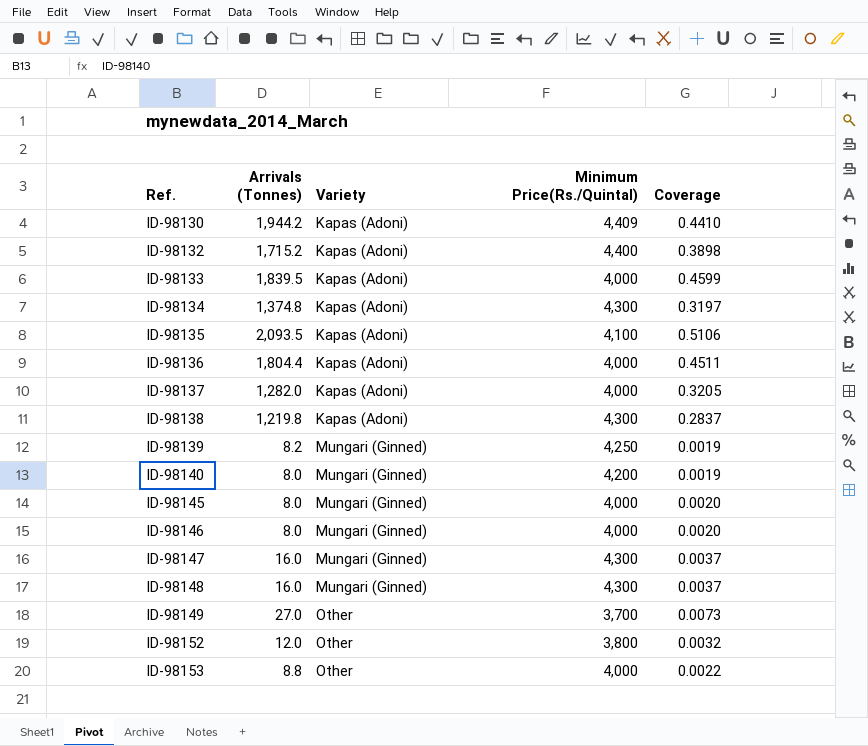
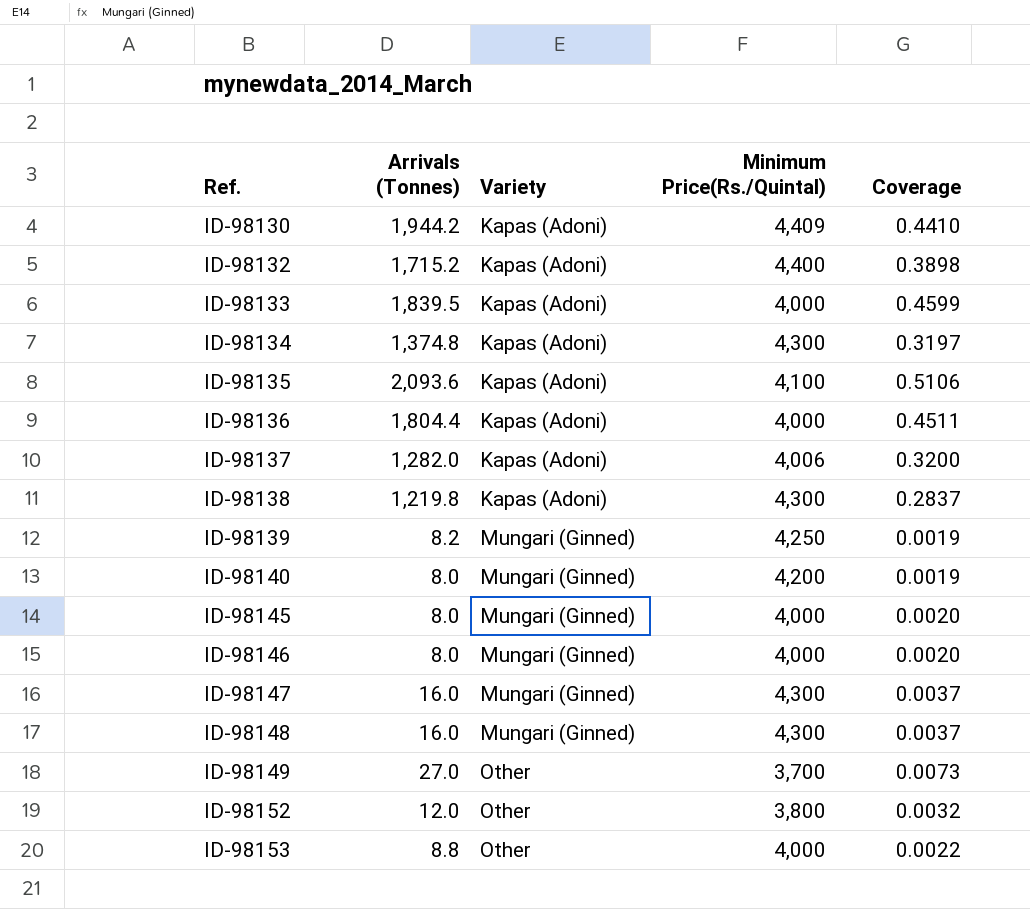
ID-98135 | Arrivals (Tonnes): 2,093.5 -> 2,093.6
ID-98137 | Minimum Price(Rs./Quintal): 4,000 -> 4,006
ID-98137 | Coverage: 0.3205 -> 0.3200

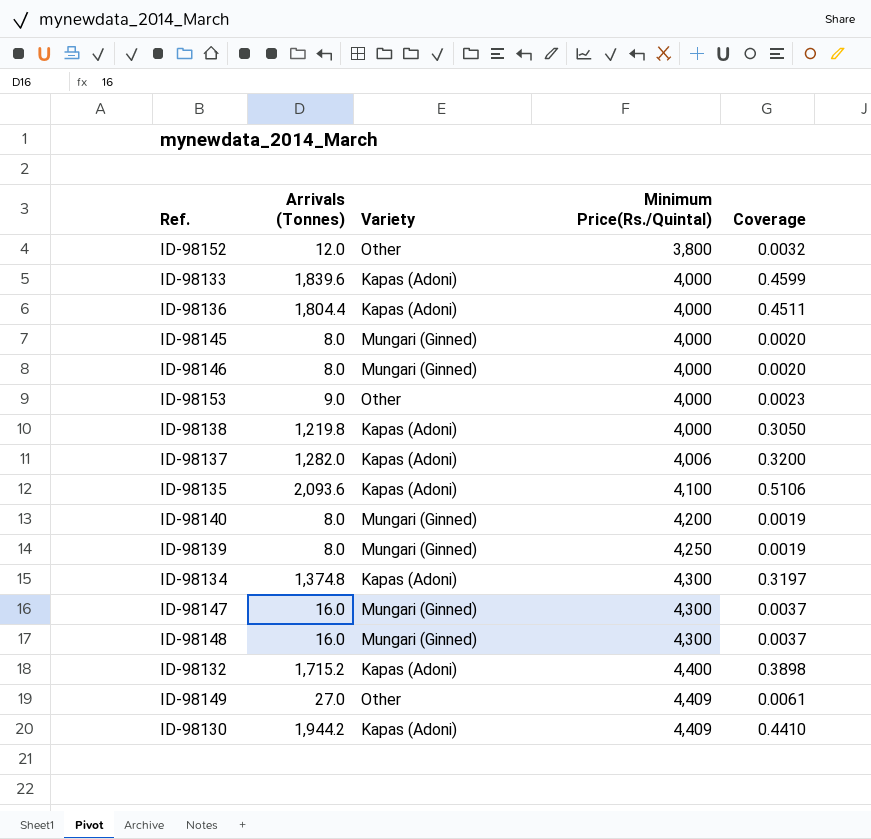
row order: Ref. ascending -> Minimum Price(Rs./Quintal) ascending
ID-98133 | Arrivals (Tonnes): 1,839.5 -> 1,839.6
ID-98153 | Arrivals (Tonnes): 8.8 -> 9.0
ID-98153 | Coverage: 0.0022 -> 0.0023
ID-98138 | Minimum Price(Rs./Quintal): 4,300 -> 4,000
ID-98138 | Coverage: 0.2837 -> 0.3050
ID-98139 | Arrivals (Tonnes): 8.2 -> 8.0
ID-98149 | Minimum Price(Rs./Quintal): 3,700 -> 4,409
ID-98149 | Coverage: 0.0073 -> 0.0061

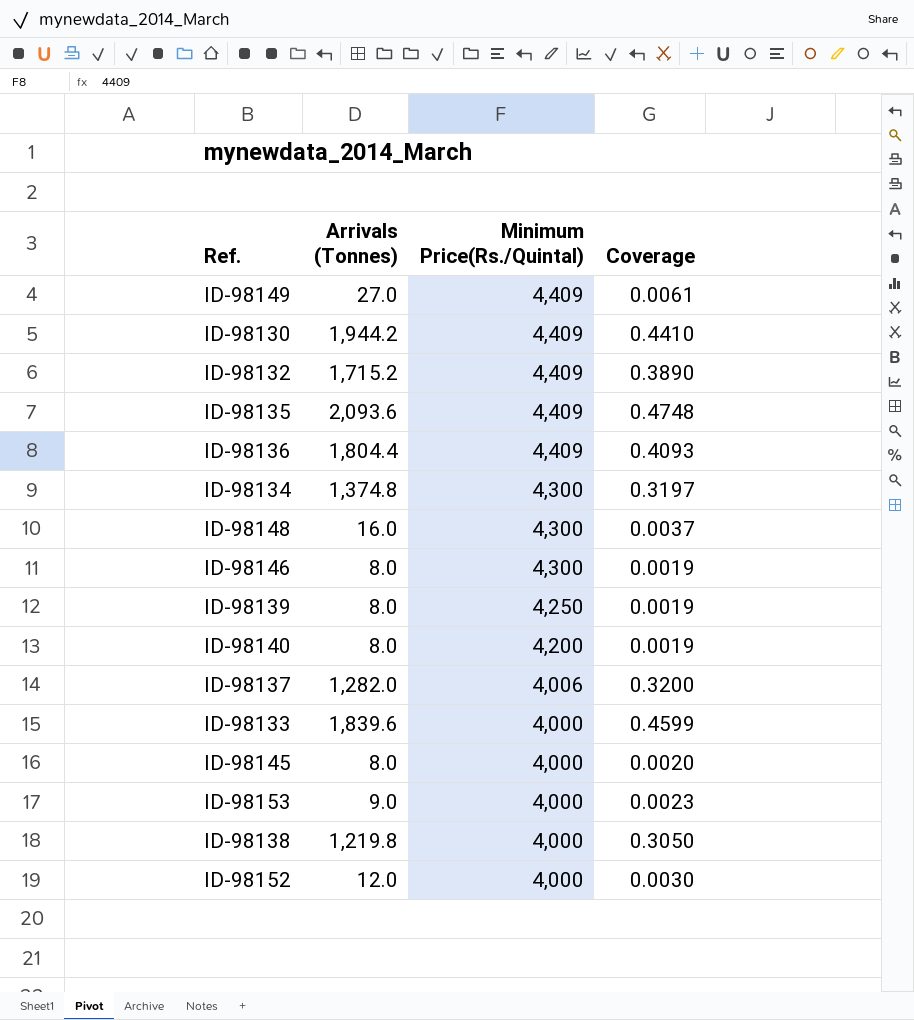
row order: Minimum Price(Rs./Quintal) ascending -> Minimum Price(Rs./Quintal) descending
column Variety | position: 3 -> none
row ID-98147: 16.0 | Mungari (Ginned) | 4,300 | 0.0037 -> none
ID-98132 | Minimum Price(Rs./Quintal): 4,400 -> 4,409
ID-98132 | Coverage: 0.3898 -> 0.3890
ID-98135 | Minimum Price(Rs./Quintal): 4,100 -> 4,409
ID-98135 | Coverage: 0.5106 -> 0.4748
ID-98136 | Minimum Price(Rs./Quintal): 4,000 -> 4,409
ID-98136 | Coverage: 0.4511 -> 0.4093
ID-98146 | Minimum Price(Rs./Quintal): 4,000 -> 4,300
ID-98146 | Coverage: 0.0020 -> 0.0019
ID-98152 | Minimum Price(Rs./Quintal): 3,800 -> 4,000
ID-98152 | Coverage: 0.0032 -> 0.0030

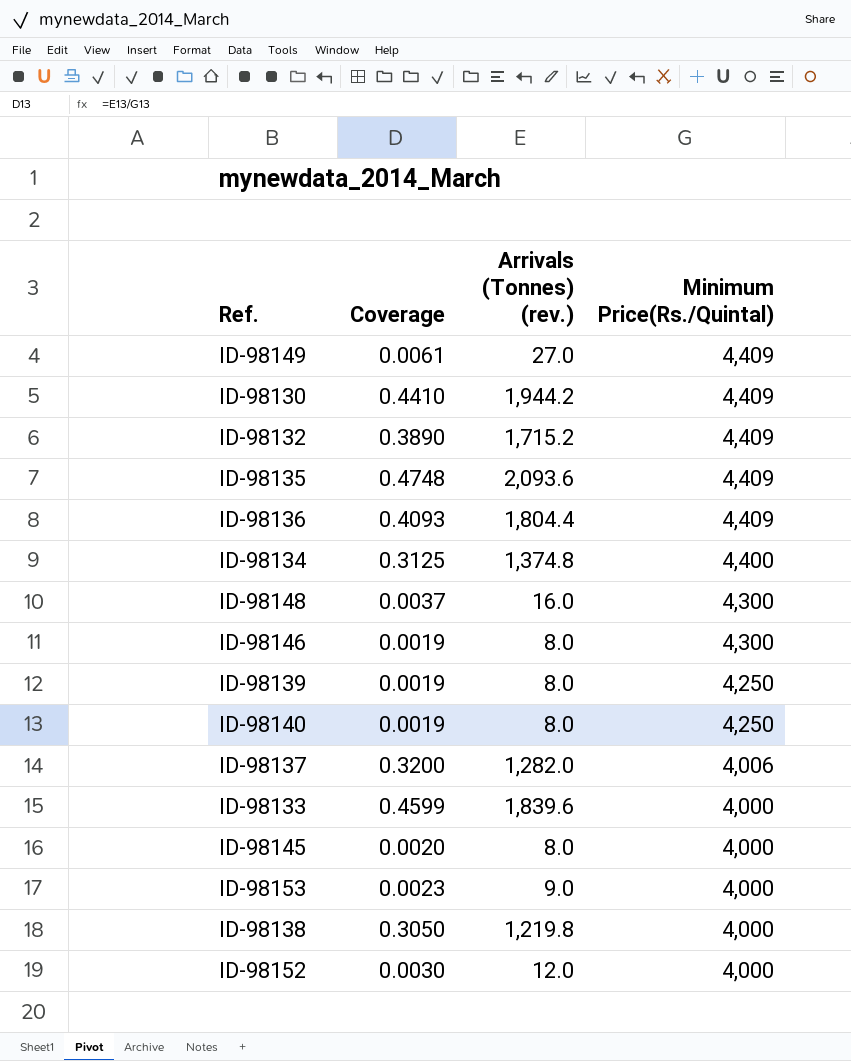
column Coverage | position: 4 -> 2
column name: Arrivals (Tonnes) -> Arrivals (Tonnes) (rev.)
ID-98134 | Coverage: 0.3197 -> 0.3125
ID-98134 | Minimum Price(Rs./Quintal): 4,300 -> 4,400
ID-98140 | Minimum Price(Rs./Quintal): 4,200 -> 4,250

